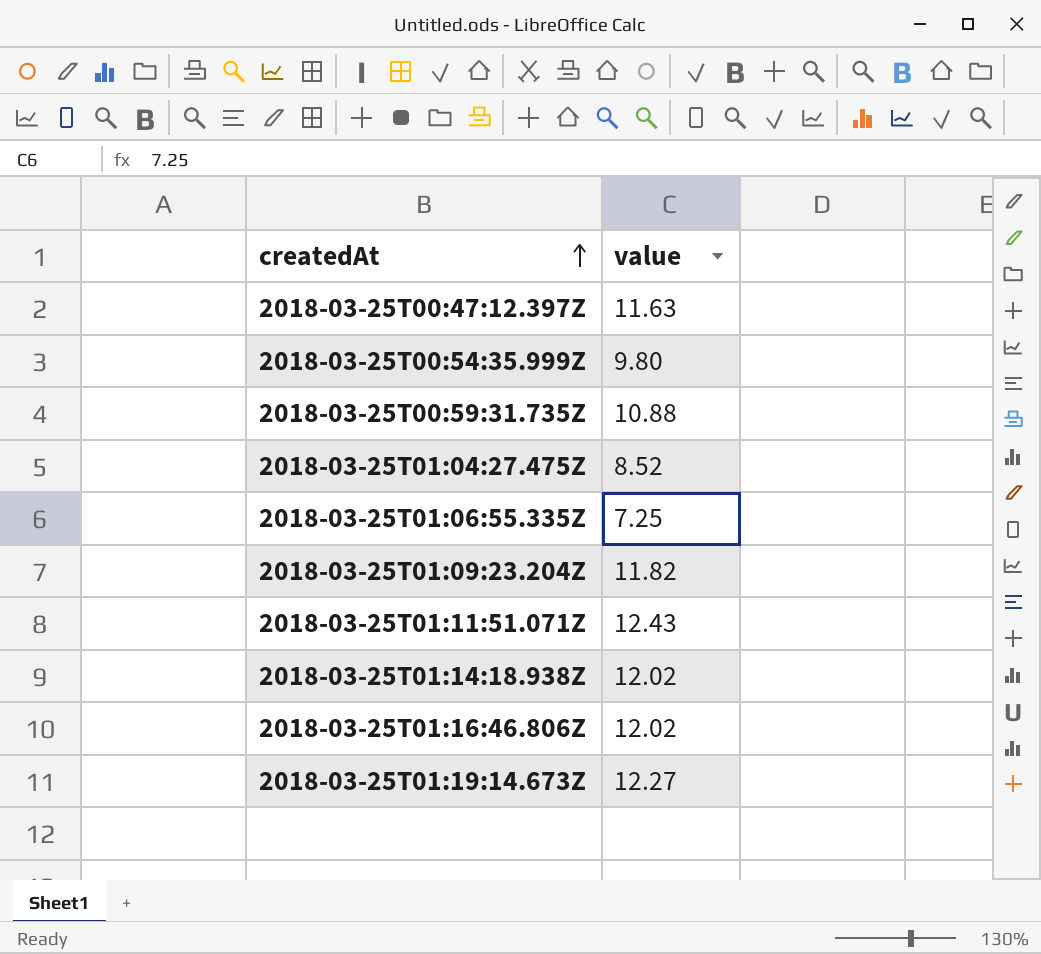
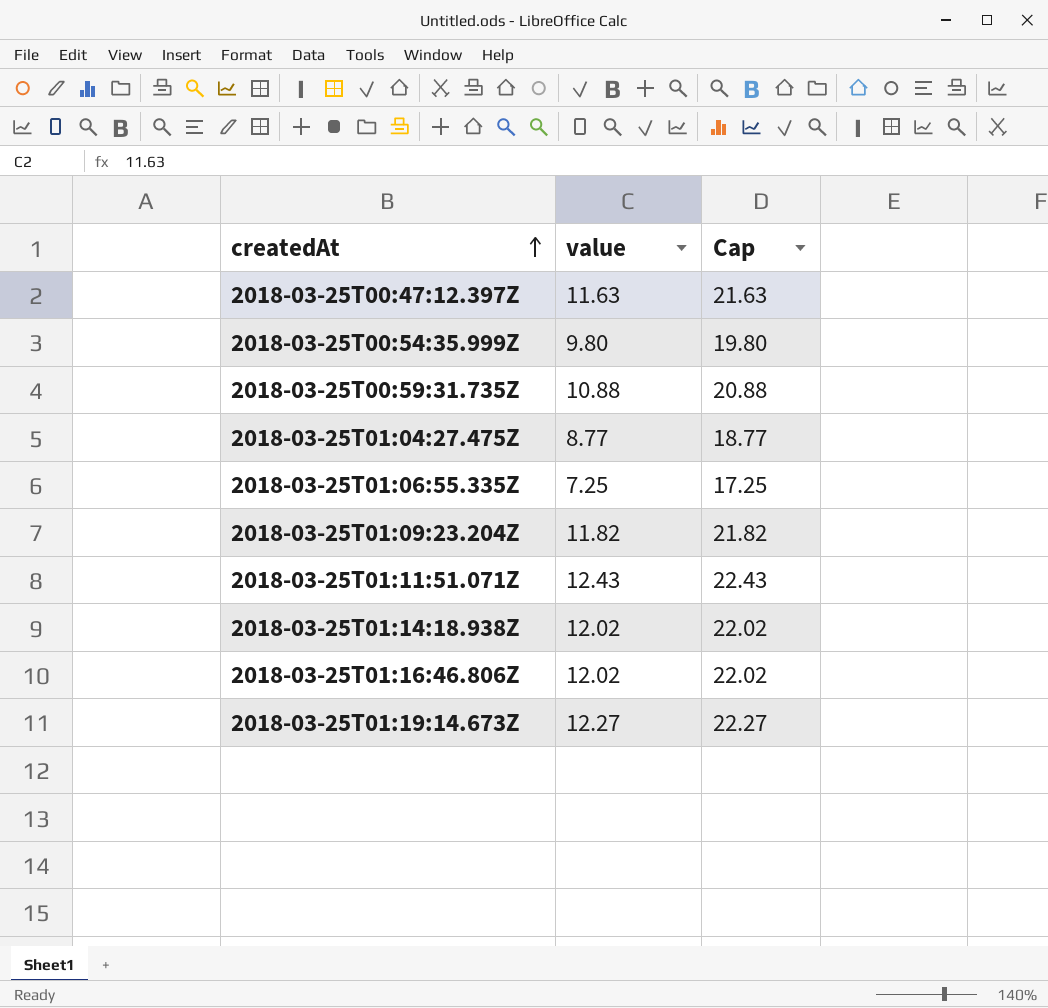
column Cap | formula: none -> [value] + 10
2018-03-25T01:04:27.475Z | value: 8.52 -> 8.77

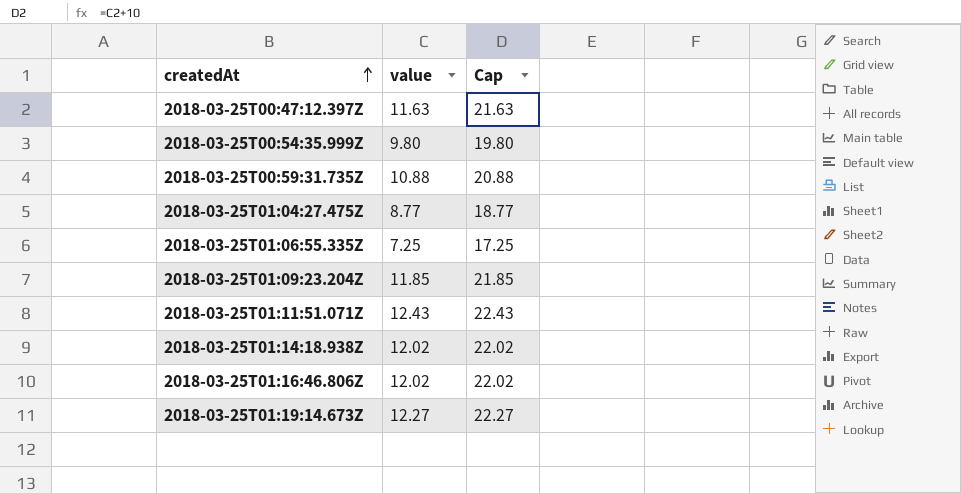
2018-03-25T01:09:23.204Z | value: 11.82 -> 11.85
2018-03-25T01:09:23.204Z | Cap: 21.82 -> 21.85

